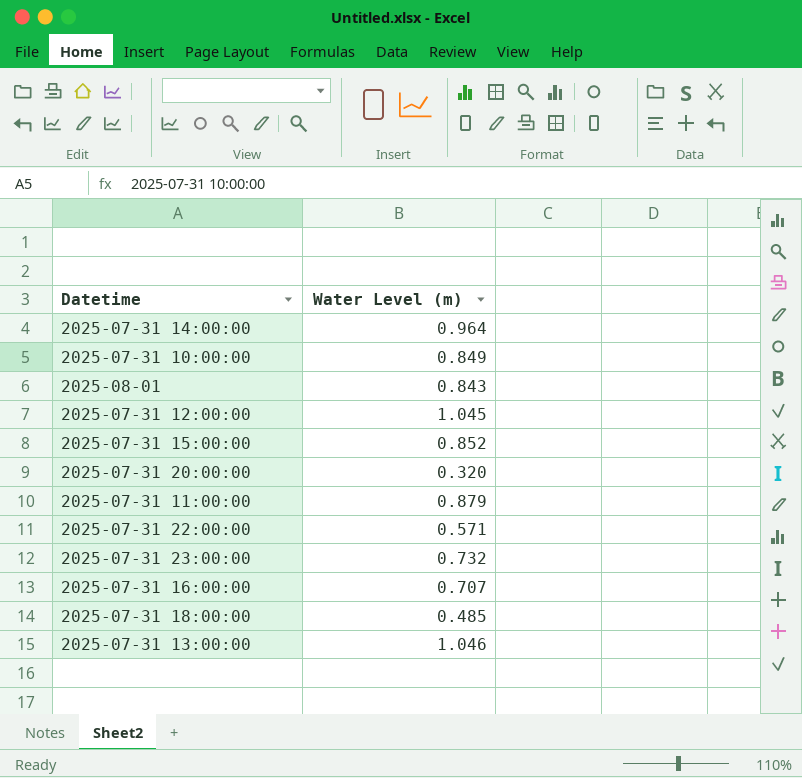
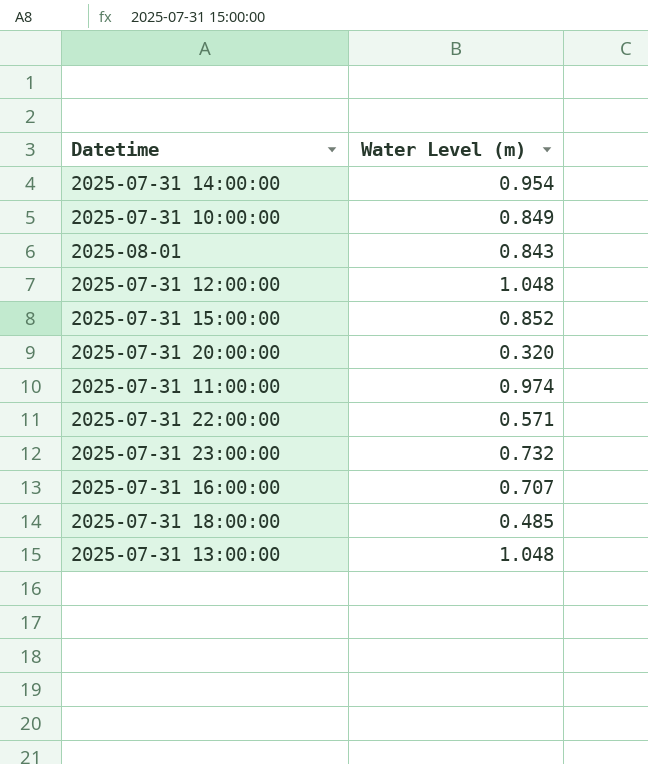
2025-07-31 14:00:00 | Water Level (m): 0.964 -> 0.954
2025-07-31 12:00:00 | Water Level (m): 1.045 -> 1.048
2025-07-31 11:00:00 | Water Level (m): 0.879 -> 0.974
2025-07-31 13:00:00 | Water Level (m): 1.046 -> 1.048

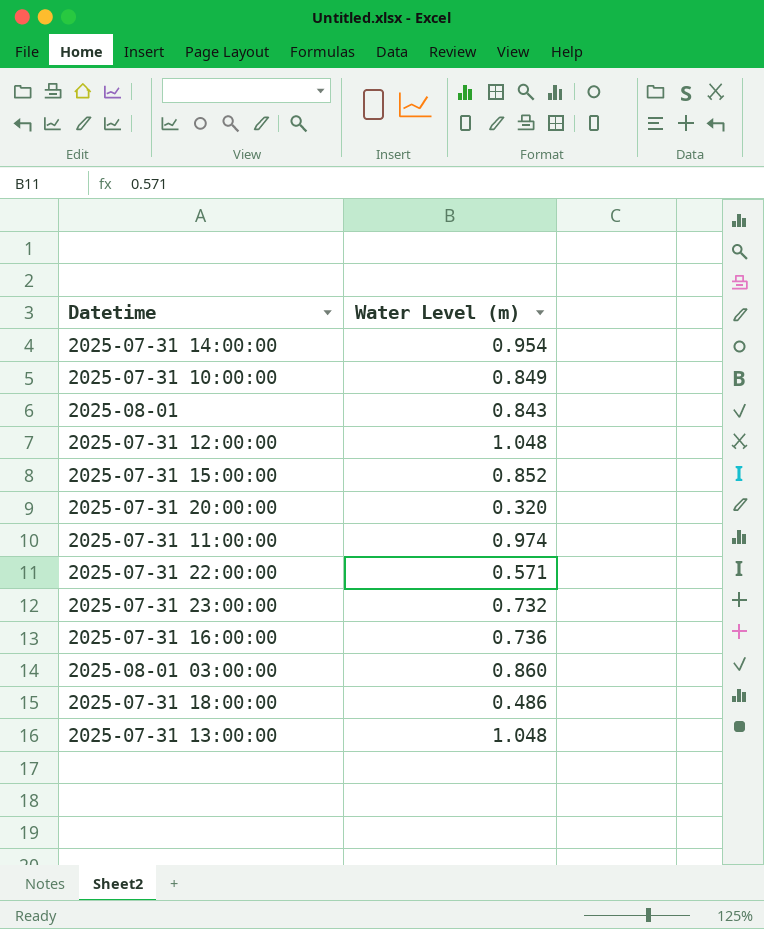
2025-07-31 16:00:00 | Water Level (m): 0.707 -> 0.736
row 2025-08-01 03:00:00: none -> 0.860
2025-07-31 18:00:00 | Water Level (m): 0.485 -> 0.486

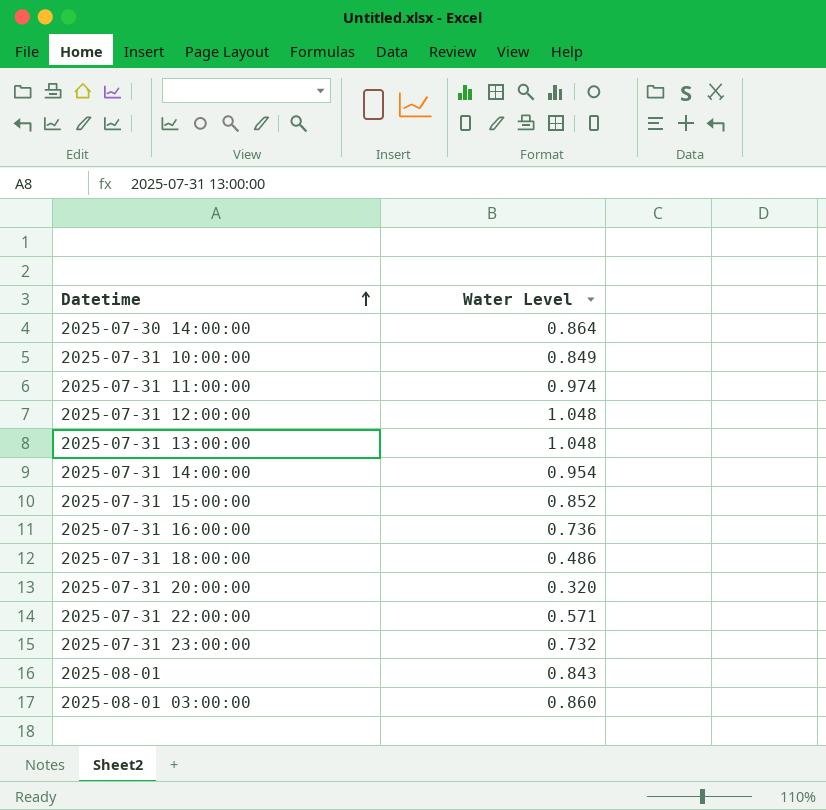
row order: none -> Datetime ascending
column name: Water Level (m) -> Water Level
row 2025-07-30 14:00:00: none -> 0.864

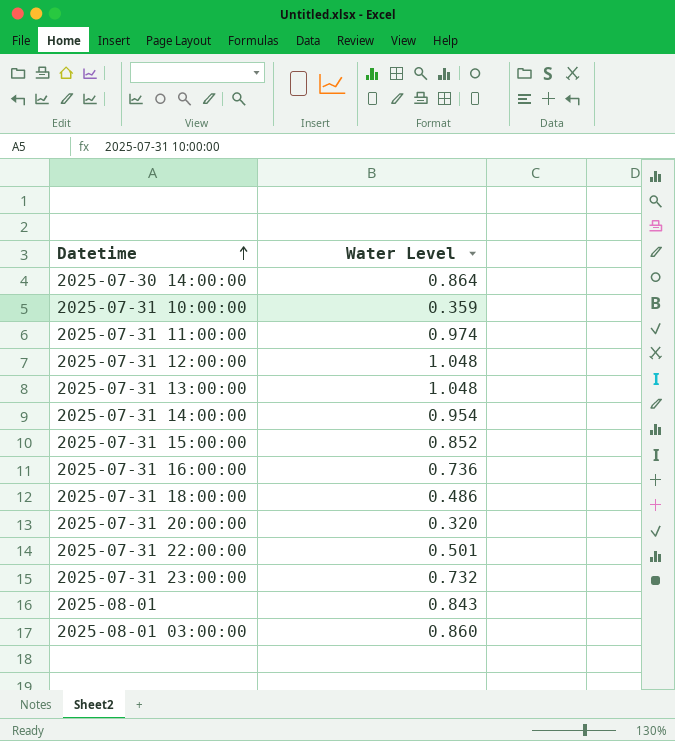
2025-07-31 10:00:00 | Water Level: 0.849 -> 0.359
2025-07-31 22:00:00 | Water Level: 0.571 -> 0.501

